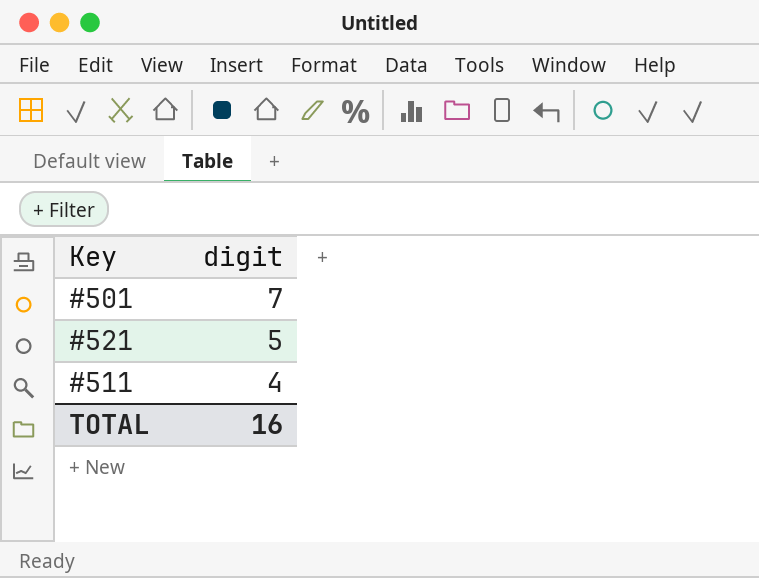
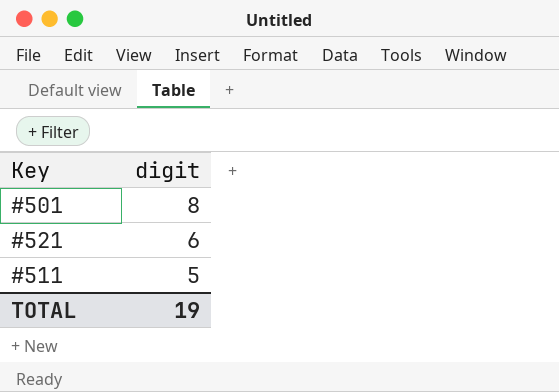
#501 | digit: 7 -> 8
#521 | digit: 5 -> 6
#511 | digit: 4 -> 5
TOTAL | digit: 16 -> 19

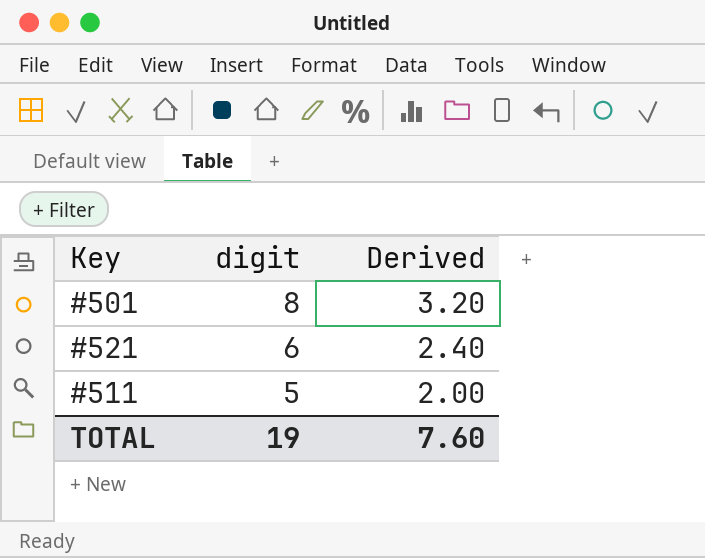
column Derived | formula: none -> [digit] * 0.4

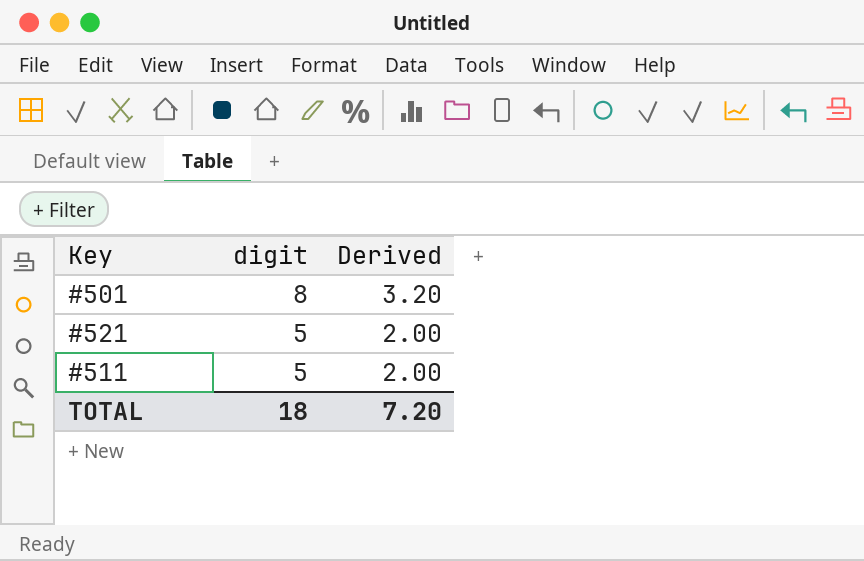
#521 | digit: 6 -> 5
#521 | Derived: 2.40 -> 2.00
TOTAL | digit: 19 -> 18
TOTAL | Derived: 7.60 -> 7.20

